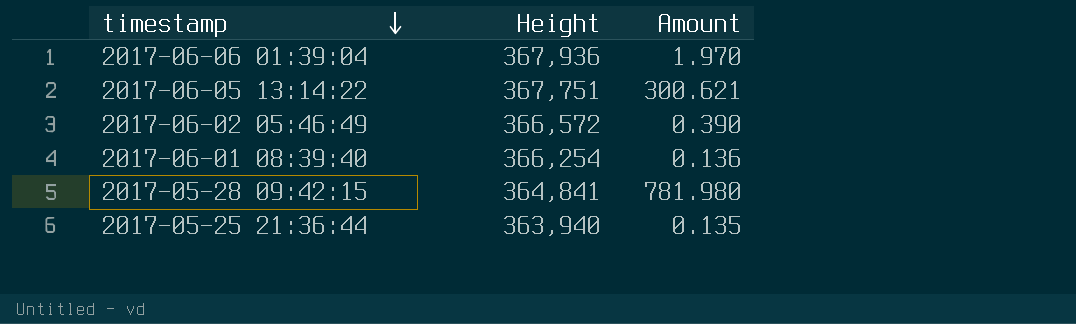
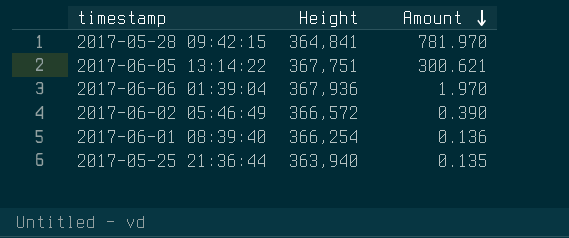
row order: timestamp descending -> Amount descending
2017-05-28 09:42:15 | Amount: 781.980 -> 781.970

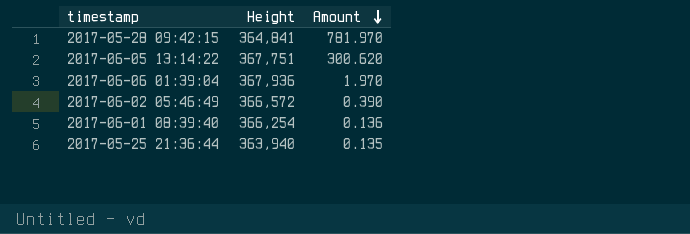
2017-06-05 13:14:22 | Amount: 300.621 -> 300.620

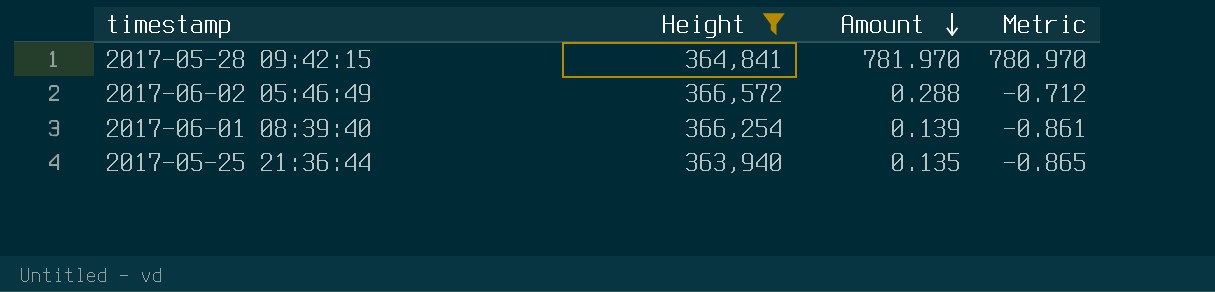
filter: none -> Height <= 366,572
column Metric | formula: none -> [Amount] - 1
2017-06-02 05:46:49 | Amount: 0.390 -> 0.288
2017-06-01 08:39:40 | Amount: 0.136 -> 0.139

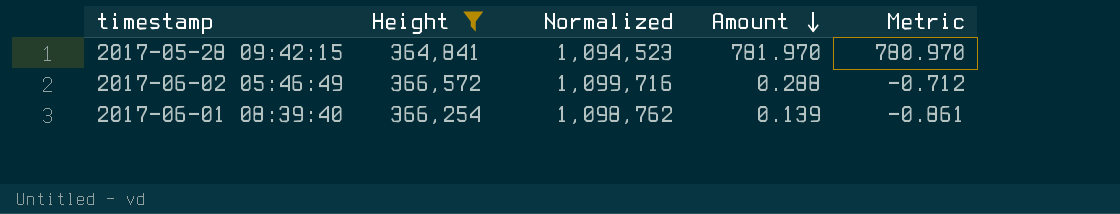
column Normalized | formula: none -> [Height] * 3
row 2017-05-25 21:36:44: 363,940 | 0.135 | -0.865 -> none

